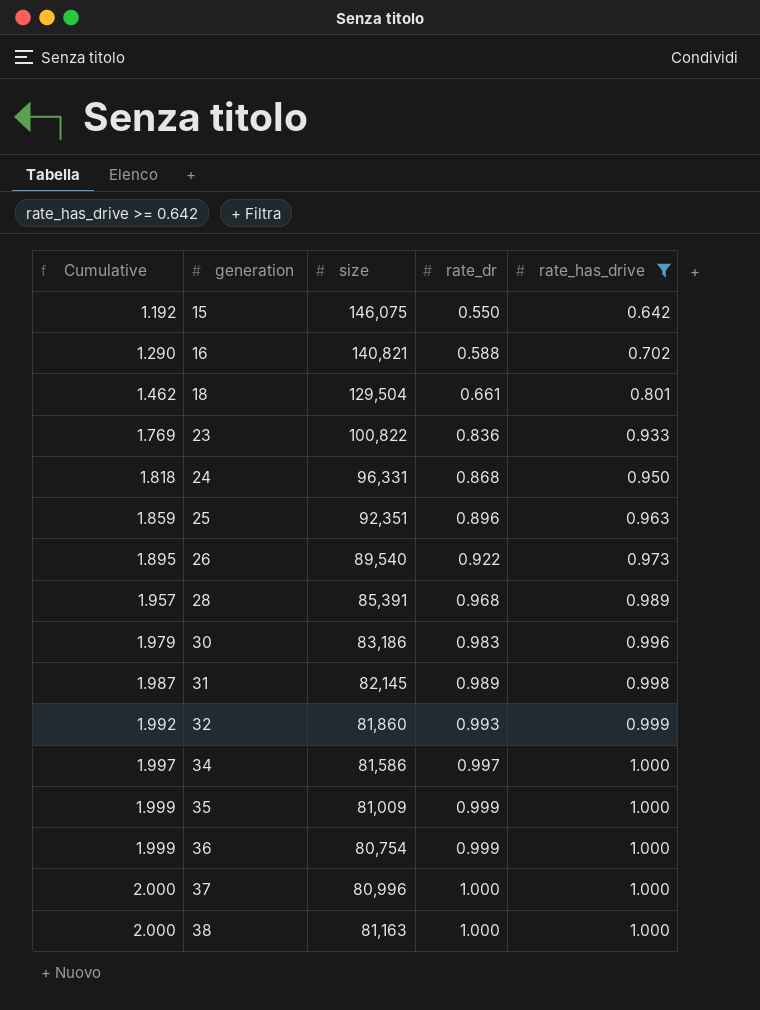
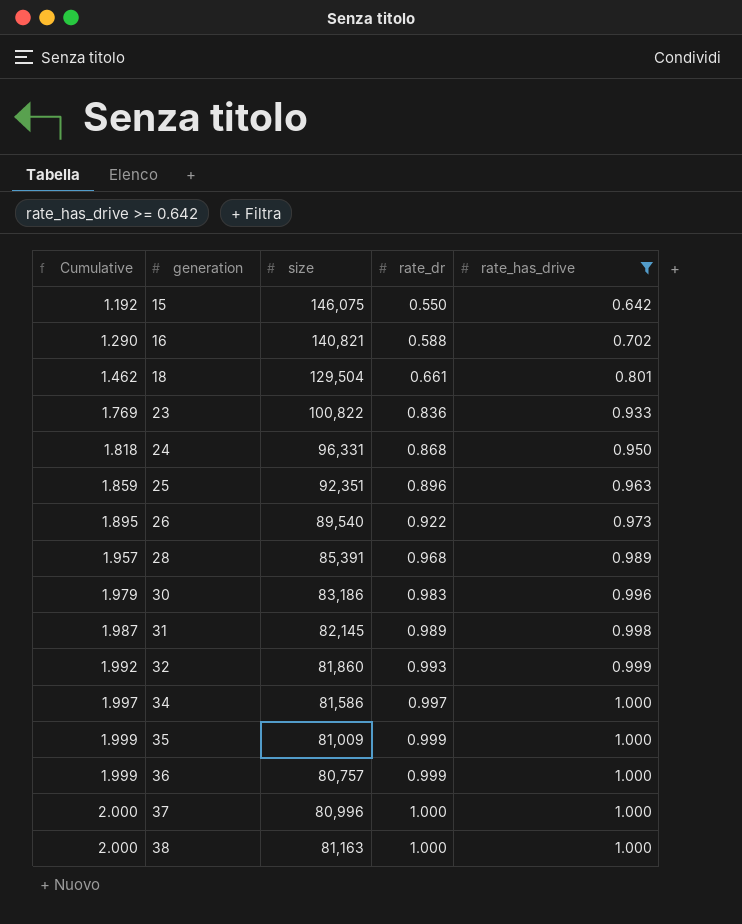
36 | size: 80,754 -> 80,757

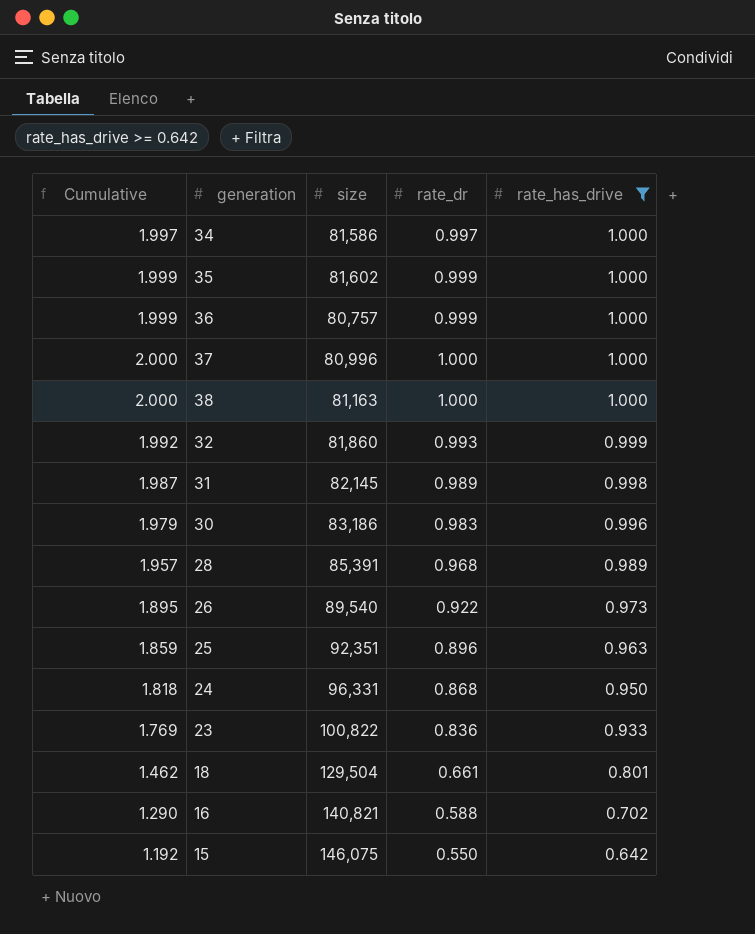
row order: Cumulative ascending -> rate_has_drive descending
35 | size: 81,009 -> 81,602

